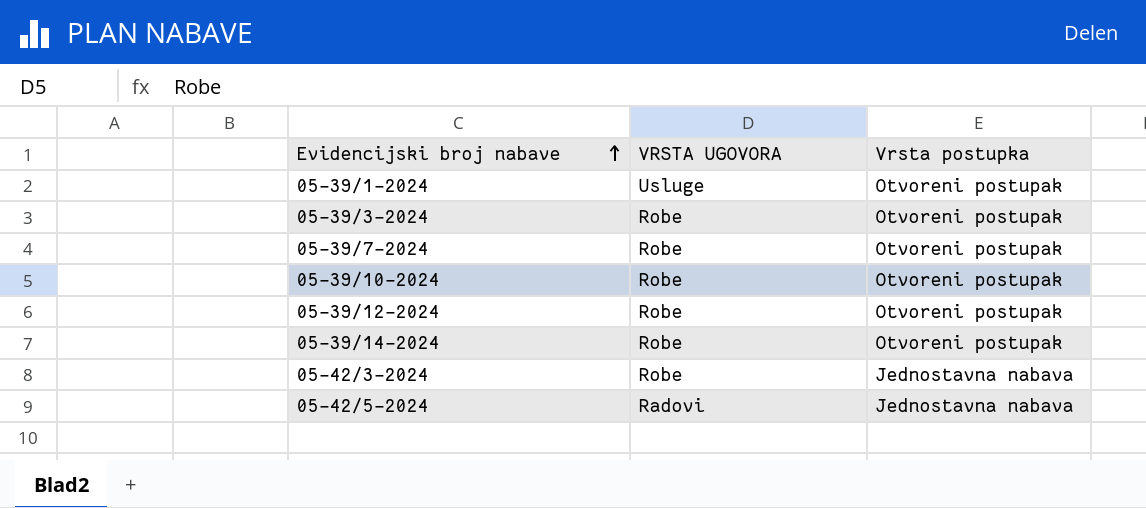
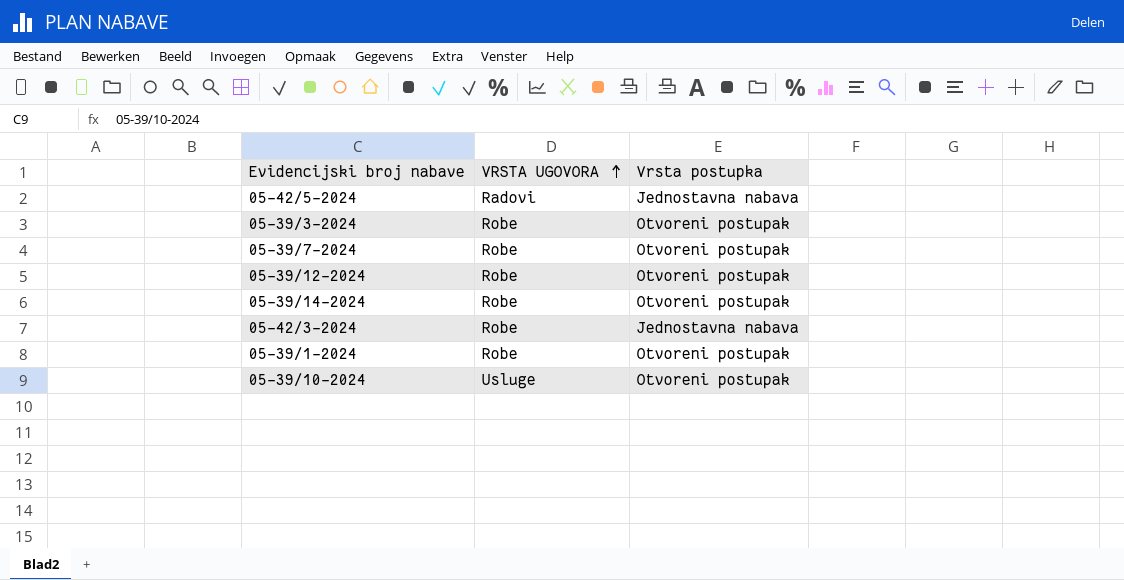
row order: Evidencijski broj nabave ascending -> VRSTA UGOVORA ascending
05-39/1-2024 | VRSTA UGOVORA: Usluge -> Robe
05-39/10-2024 | VRSTA UGOVORA: Robe -> Usluge

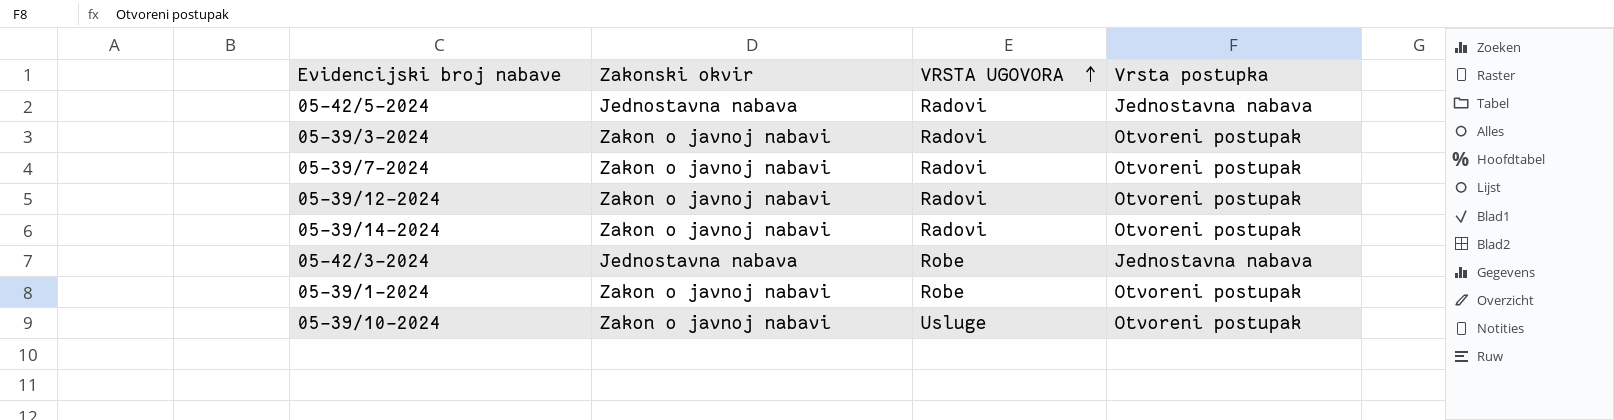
column Zakonski okvir | position: none -> 2
05-39/3-2024 | VRSTA UGOVORA: Robe -> Radovi
05-39/7-2024 | VRSTA UGOVORA: Robe -> Radovi
05-39/12-2024 | VRSTA UGOVORA: Robe -> Radovi
05-39/14-2024 | VRSTA UGOVORA: Robe -> Radovi

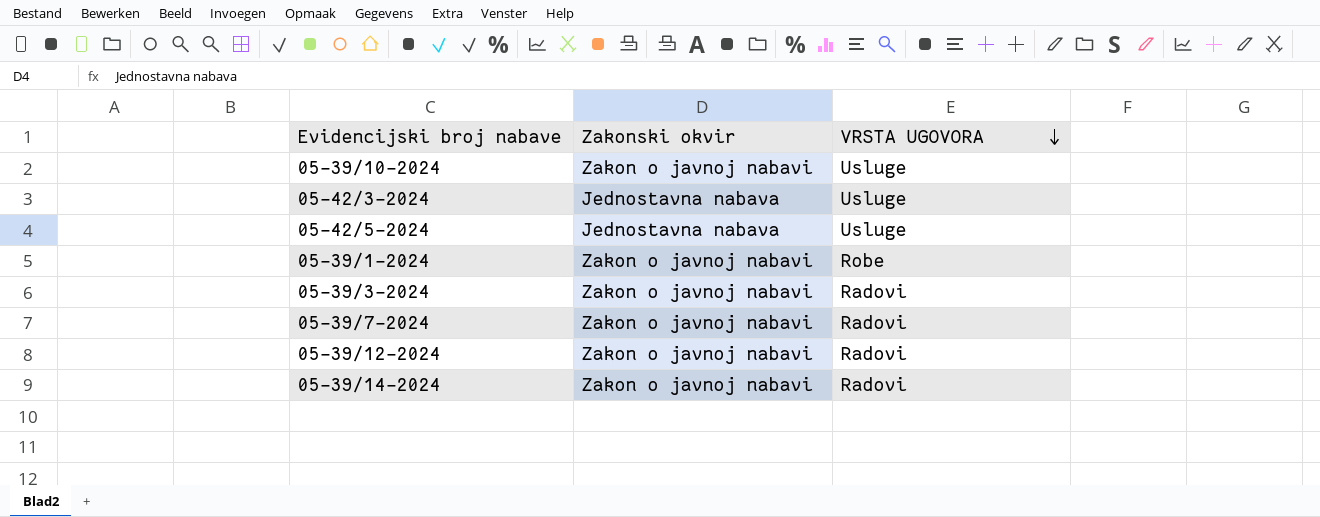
row order: VRSTA UGOVORA ascending -> VRSTA UGOVORA descending
column Vrsta postupka | position: 4 -> none
05-42/3-2024 | VRSTA UGOVORA: Robe -> Usluge
05-42/5-2024 | VRSTA UGOVORA: Radovi -> Usluge

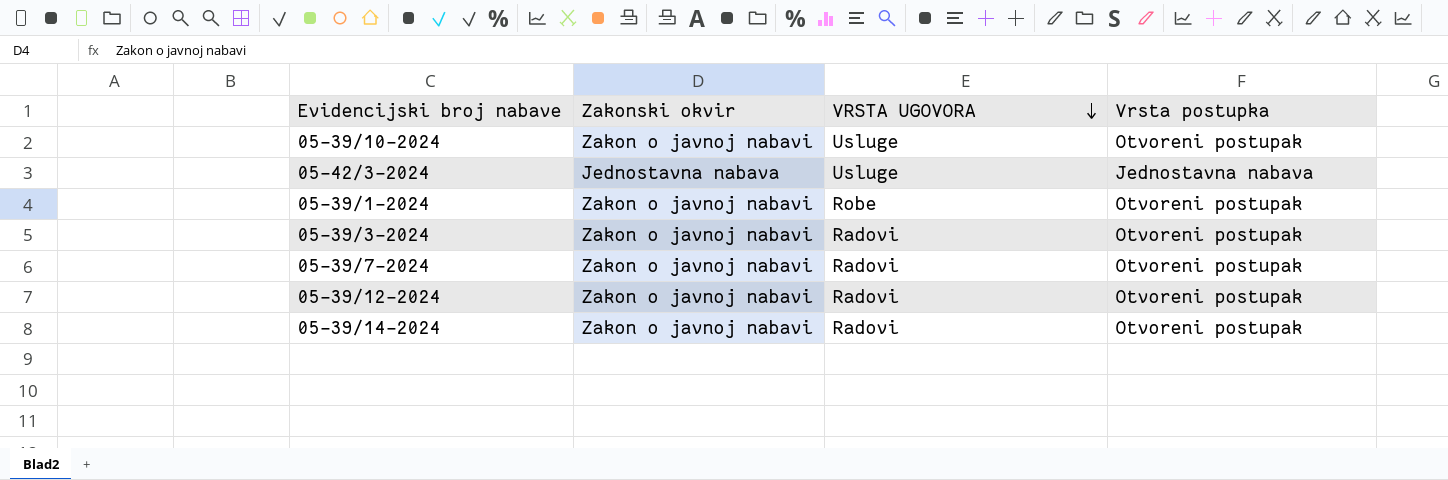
column Vrsta postupka | position: none -> 4
row 05-42/5-2024: Jednostavna nabava | Usluge -> none

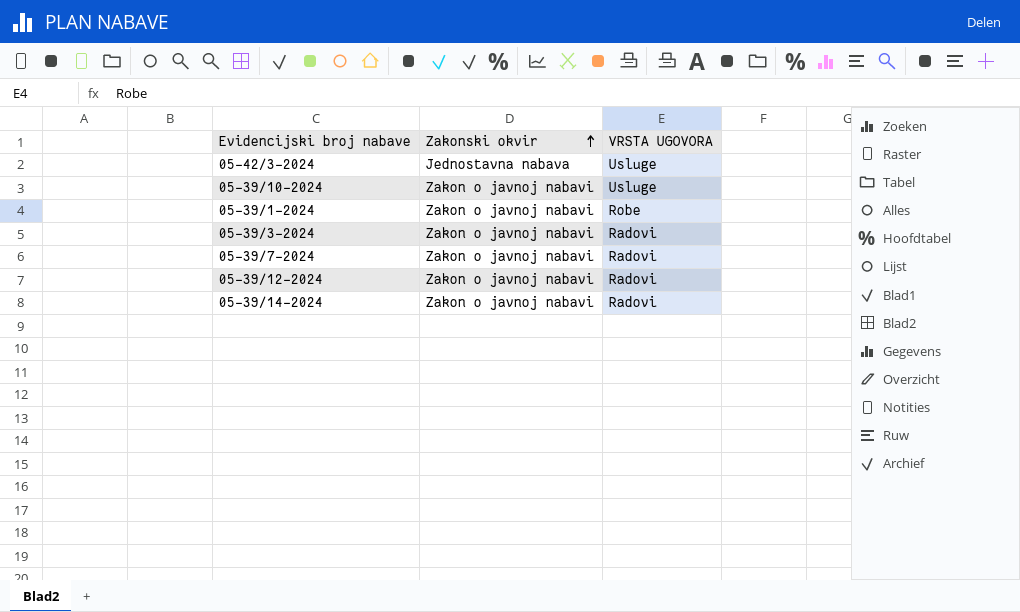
row order: VRSTA UGOVORA descending -> Zakonski okvir ascending
column Vrsta postupka | position: 4 -> none

